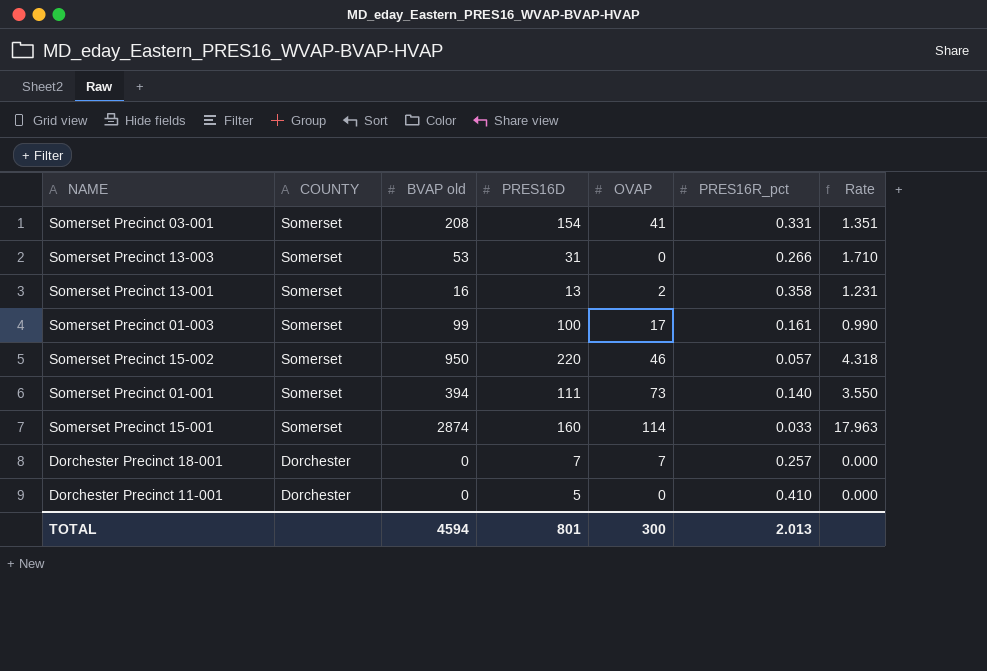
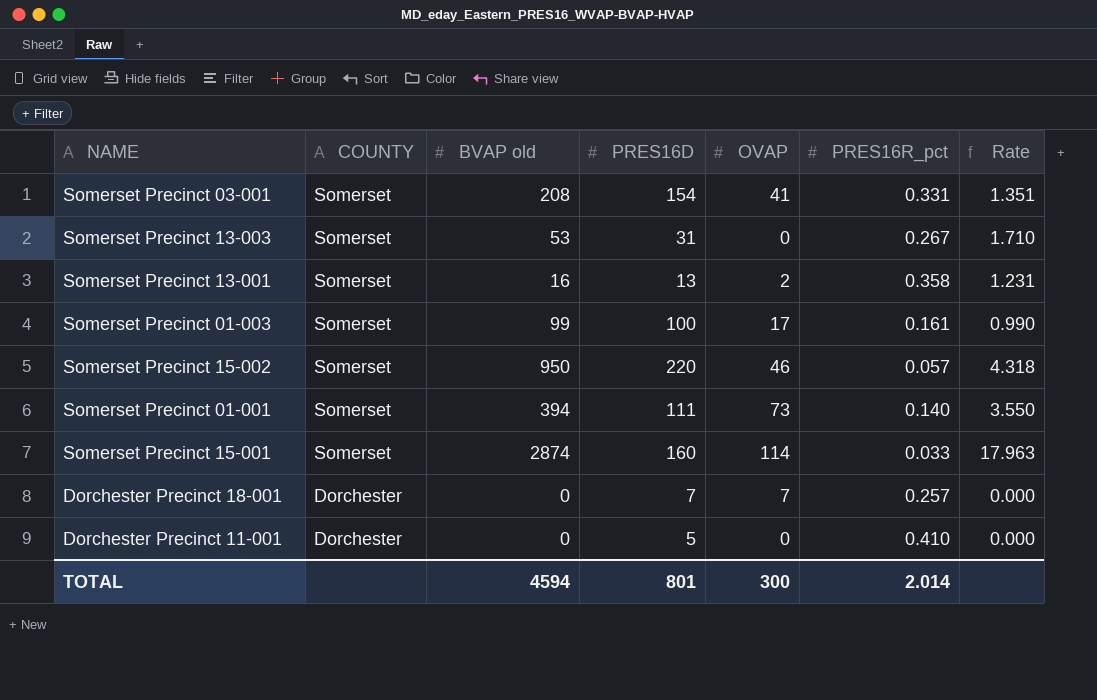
Somerset Precinct 13-003 | PRES16R_pct: 0.266 -> 0.267
TOTAL | PRES16R_pct: 2.013 -> 2.014

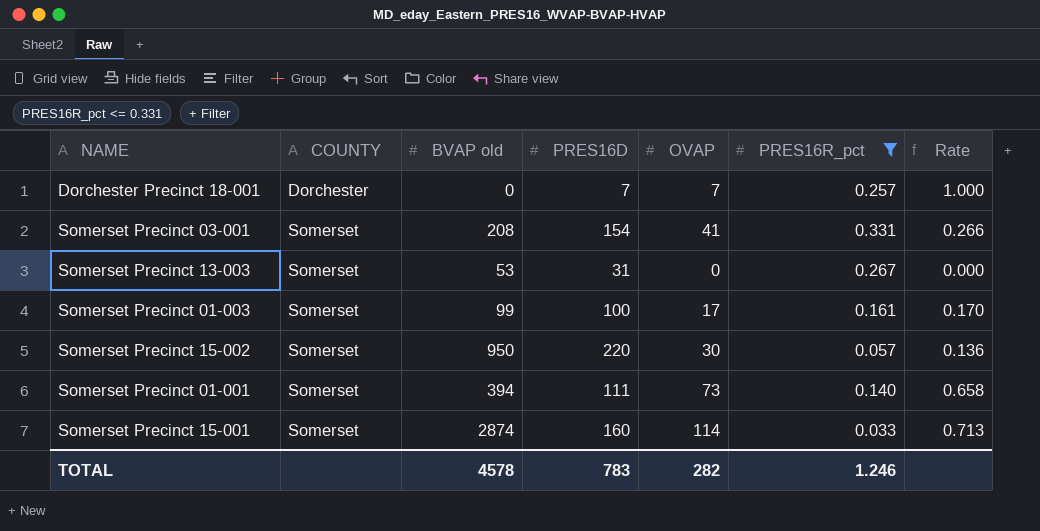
filter: none -> PRES16R_pct <= 0.331
row order: COUNTY descending -> COUNTY ascending
column Rate | formula: [BVAP old] / [PRES16D] -> [OVAP] / [PRES16D]
Somerset Precinct 15-002 | OVAP: 46 -> 30
TOTAL | BVAP old: 4594 -> 4578
TOTAL | PRES16D: 801 -> 783
TOTAL | OVAP: 300 -> 282
TOTAL | PRES16R_pct: 2.014 -> 1.246

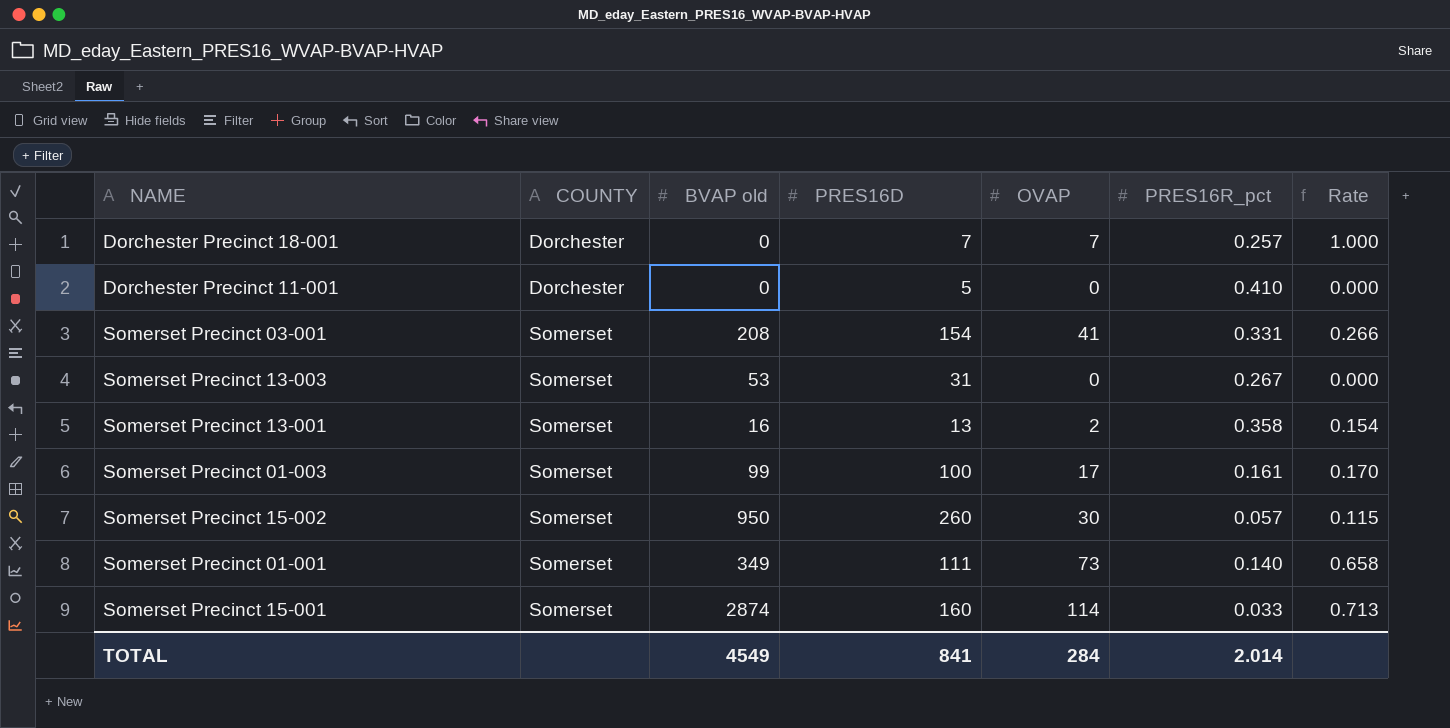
filter: PRES16R_pct <= 0.331 -> none
Somerset Precinct 15-002 | PRES16D: 220 -> 260
Somerset Precinct 15-002 | Rate: 0.136 -> 0.115
Somerset Precinct 01-001 | BVAP old: 394 -> 349
TOTAL | BVAP old: 4578 -> 4549
TOTAL | PRES16D: 783 -> 841
TOTAL | OVAP: 282 -> 284
TOTAL | PRES16R_pct: 1.246 -> 2.014

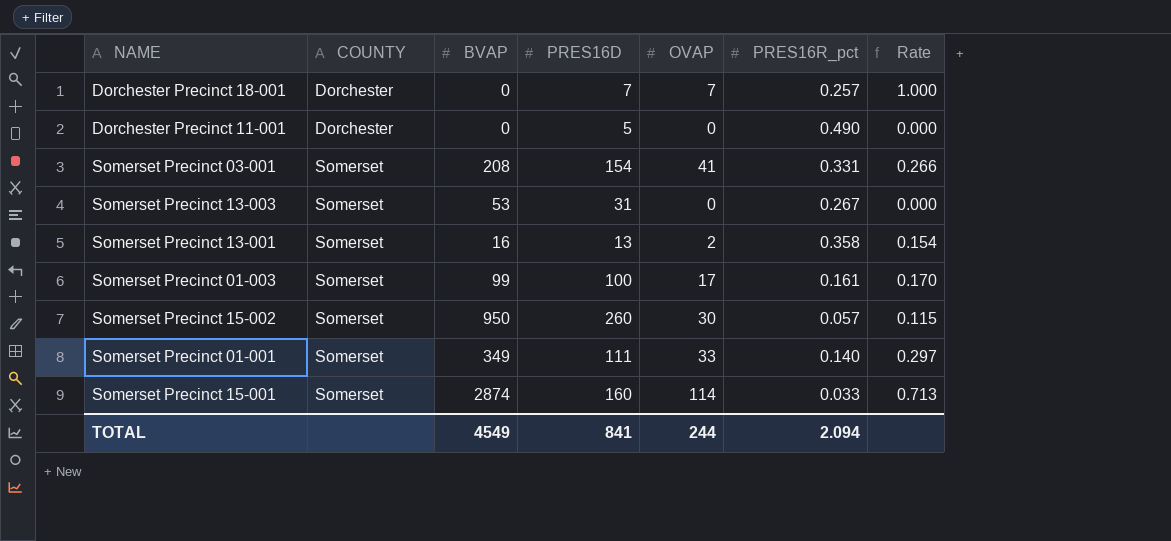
column name: BVAP old -> BVAP
Dorchester Precinct 11-001 | PRES16R_pct: 0.410 -> 0.490
Somerset Precinct 01-001 | OVAP: 73 -> 33
Somerset Precinct 01-001 | Rate: 0.658 -> 0.297
TOTAL | OVAP: 284 -> 244
TOTAL | PRES16R_pct: 2.014 -> 2.094

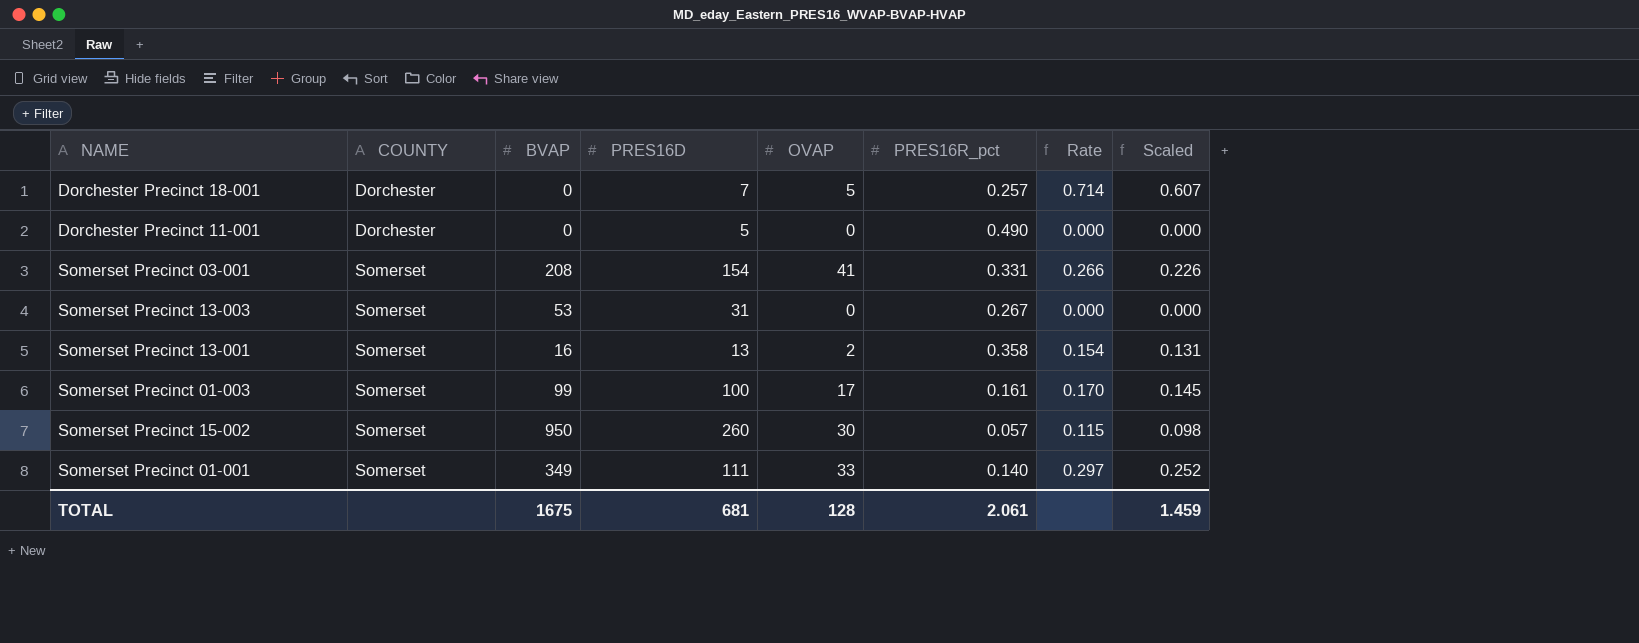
column Scaled | formula: none -> [Rate] * 0.85
row Somerset Precinct 15-001: Somerset | 2874 | 160 | 114 | 0.033 | 0.713 -> none
Dorchester Precinct 18-001 | OVAP: 7 -> 5
Dorchester Precinct 18-001 | Rate: 1.000 -> 0.714
TOTAL | BVAP: 4549 -> 1675
TOTAL | PRES16D: 841 -> 681
TOTAL | OVAP: 244 -> 128
TOTAL | PRES16R_pct: 2.094 -> 2.061

